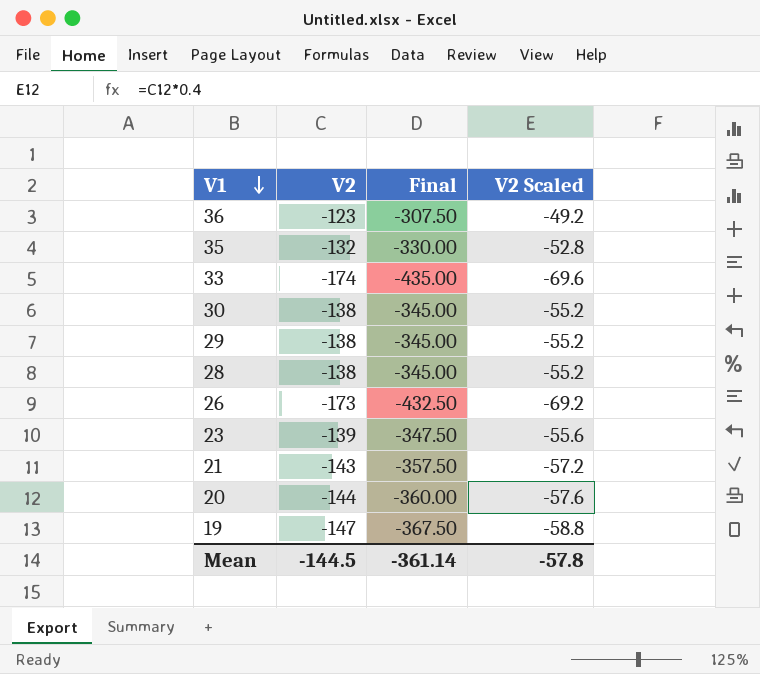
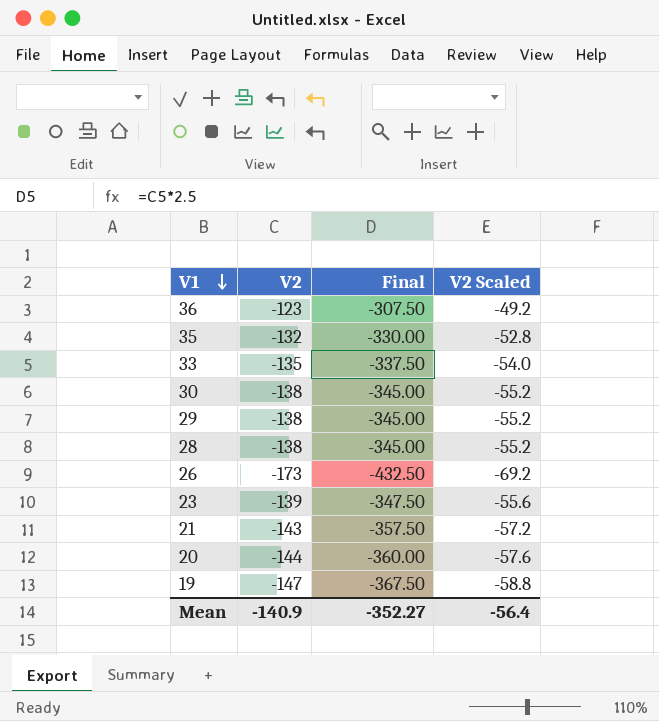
33 | V2: -174 -> -135
33 | Final: -435.00 -> -337.50
33 | V2 Scaled: -69.6 -> -54.0
Mean | V2: -144.5 -> -140.9
Mean | Final: -361.14 -> -352.27
Mean | V2 Scaled: -57.8 -> -56.4

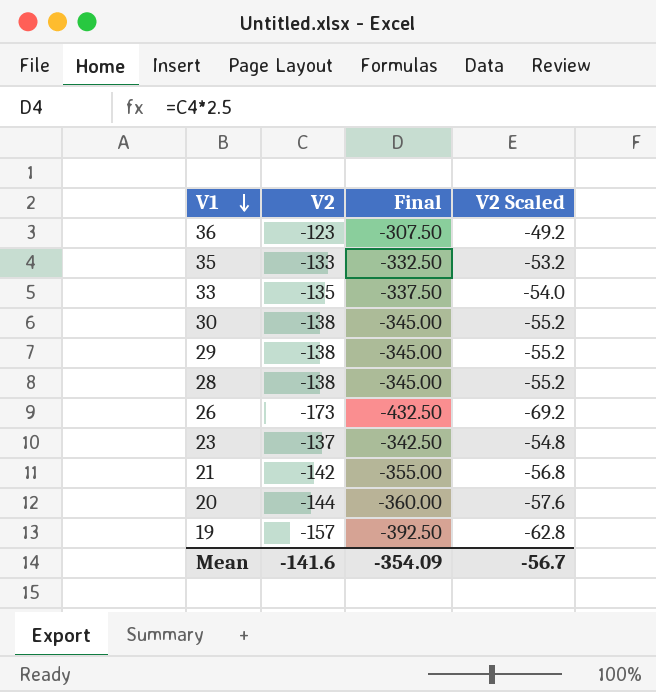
35 | V2: -132 -> -133
35 | Final: -330.00 -> -332.50
35 | V2 Scaled: -52.8 -> -53.2
23 | V2: -139 -> -137
23 | Final: -347.50 -> -342.50
23 | V2 Scaled: -55.6 -> -54.8
21 | V2: -143 -> -142
21 | Final: -357.50 -> -355.00
21 | V2 Scaled: -57.2 -> -56.8
19 | V2: -147 -> -157
19 | Final: -367.50 -> -392.50
19 | V2 Scaled: -58.8 -> -62.8
Mean | V2: -140.9 -> -141.6
Mean | Final: -352.27 -> -354.09
Mean | V2 Scaled: -56.4 -> -56.7

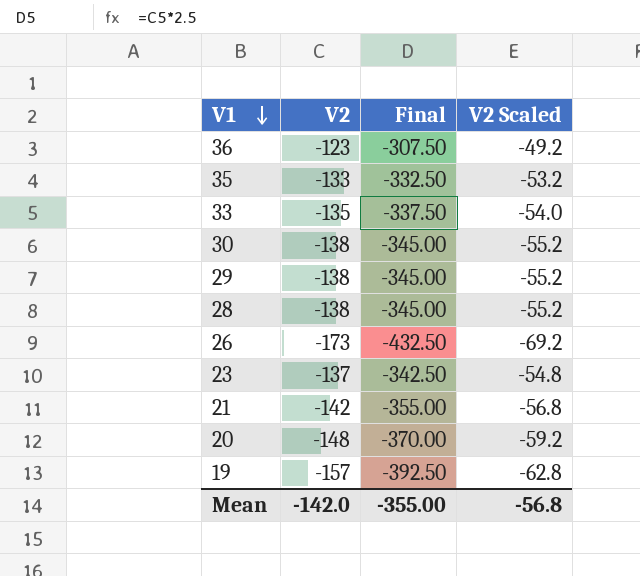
20 | V2: -144 -> -148
20 | Final: -360.00 -> -370.00
20 | V2 Scaled: -57.6 -> -59.2
Mean | V2: -141.6 -> -142.0
Mean | Final: -354.09 -> -355.00
Mean | V2 Scaled: -56.7 -> -56.8

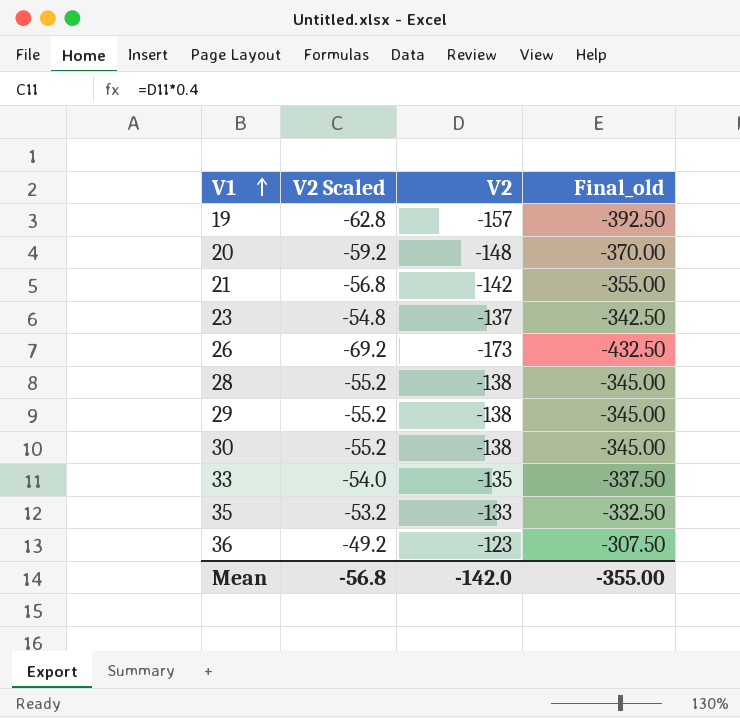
row order: V1 descending -> V1 ascending
column V2 Scaled | position: 4 -> 2
column name: Final -> Final_old

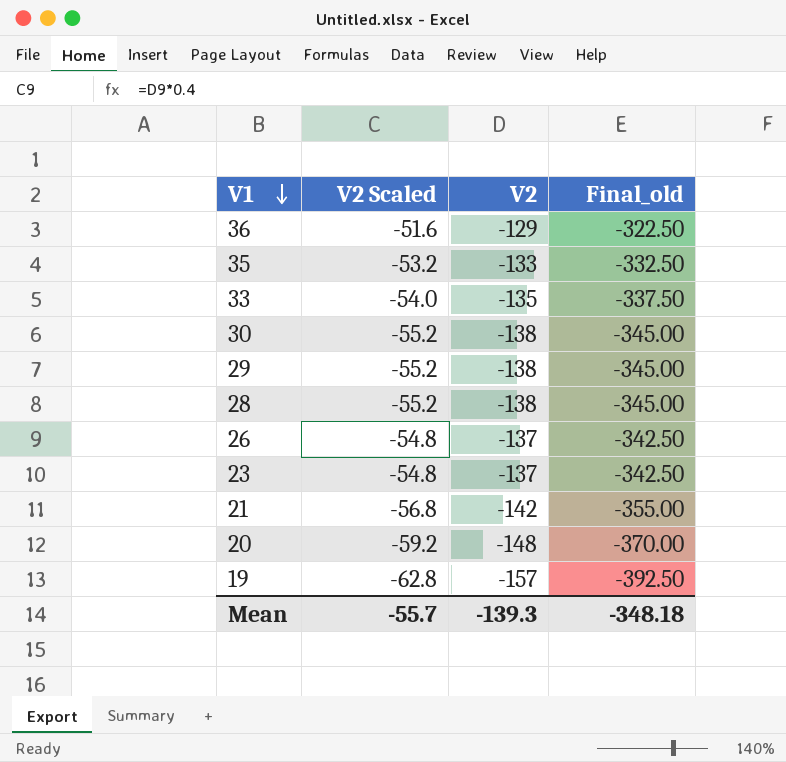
row order: V1 ascending -> V1 descending
36 | V2 Scaled: -49.2 -> -51.6
36 | V2: -123 -> -129
36 | Final_old: -307.50 -> -322.50
26 | V2 Scaled: -69.2 -> -54.8
26 | V2: -173 -> -137
26 | Final_old: -432.50 -> -342.50
Mean | V2 Scaled: -56.8 -> -55.7
Mean | V2: -142.0 -> -139.3
Mean | Final_old: -355.00 -> -348.18

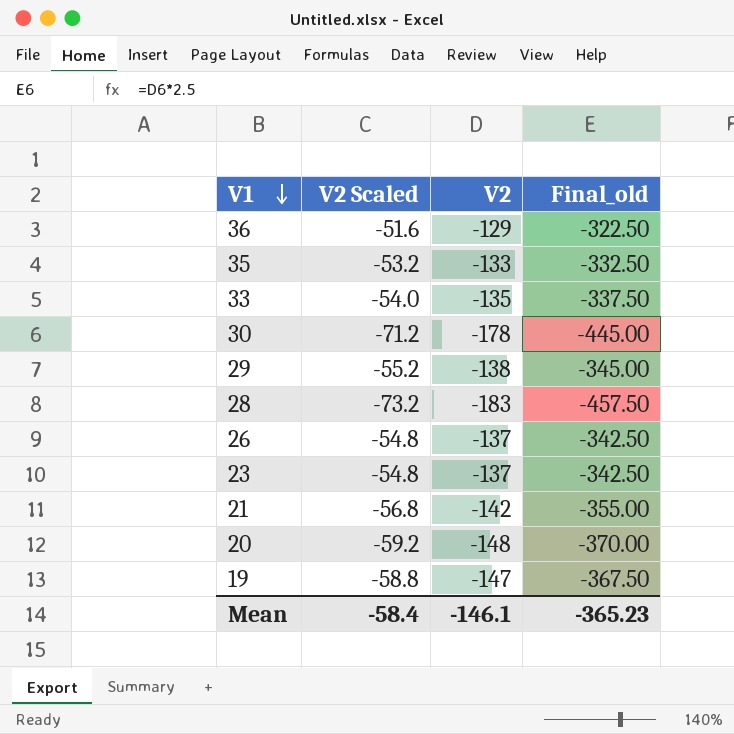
30 | V2 Scaled: -55.2 -> -71.2
30 | V2: -138 -> -178
30 | Final_old: -345.00 -> -445.00
28 | V2 Scaled: -55.2 -> -73.2
28 | V2: -138 -> -183
28 | Final_old: -345.00 -> -457.50
19 | V2 Scaled: -62.8 -> -58.8
19 | V2: -157 -> -147
19 | Final_old: -392.50 -> -367.50
Mean | V2 Scaled: -55.7 -> -58.4
Mean | V2: -139.3 -> -146.1
Mean | Final_old: -348.18 -> -365.23

